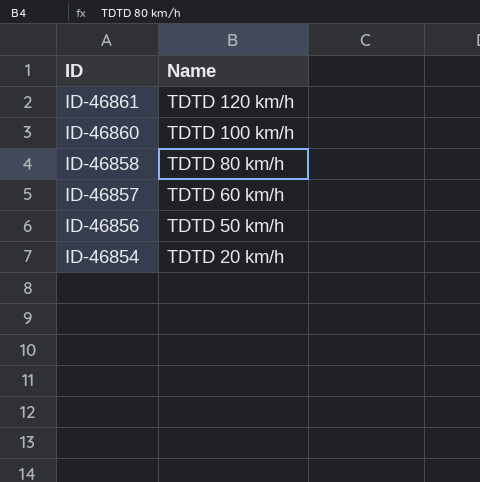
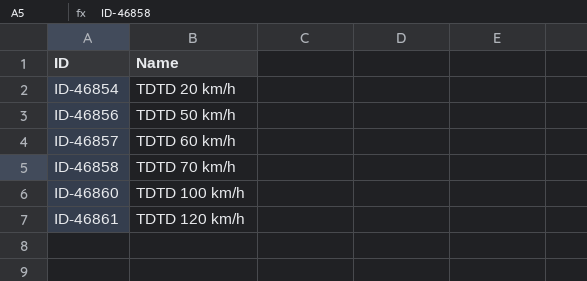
row order: ID descending -> ID ascending
ID-46858 | Name: TDTD 80 km/h -> TDTD 70 km/h

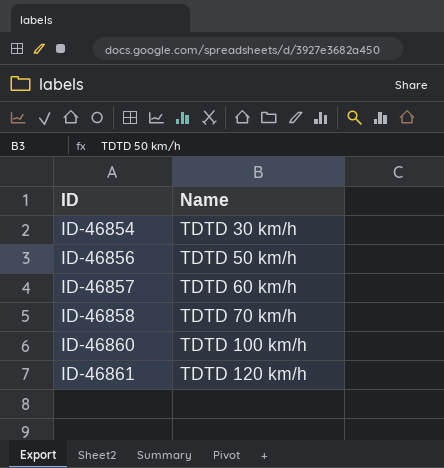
ID-46854 | Name: TDTD 20 km/h -> TDTD 30 km/h

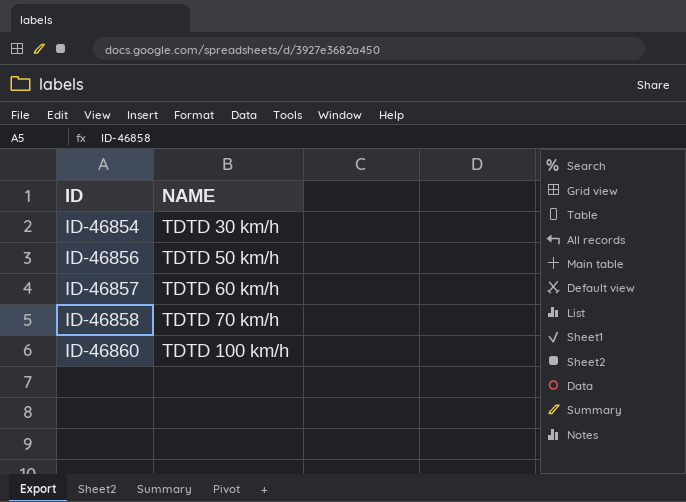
column name: Name -> NAME
row ID-46861: TDTD 120 km/h -> none

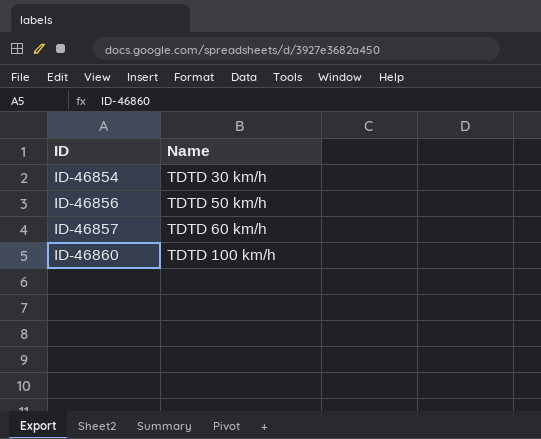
column name: NAME -> Name
row ID-46858: TDTD 70 km/h -> none

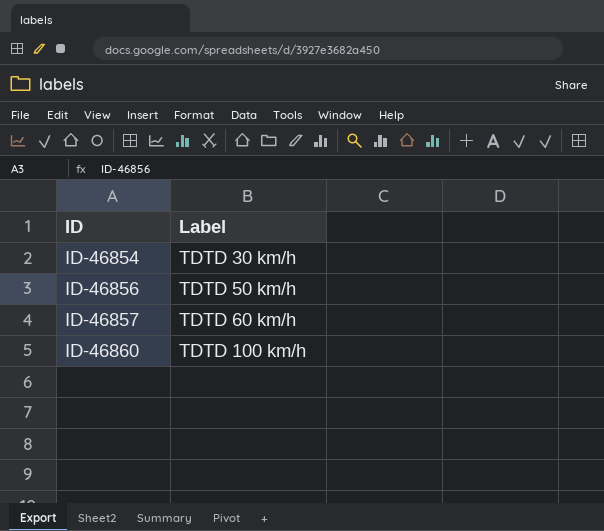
column name: Name -> Label

